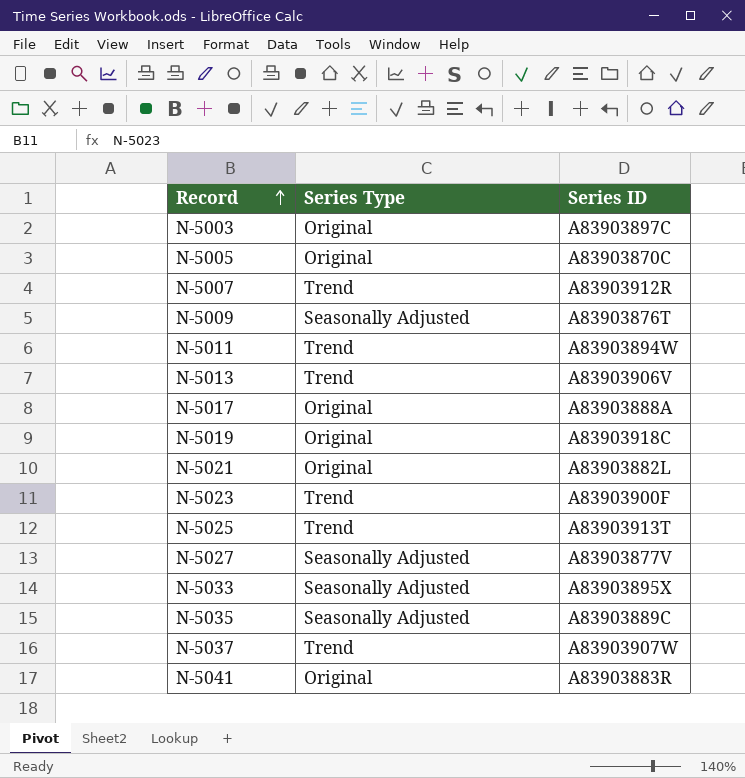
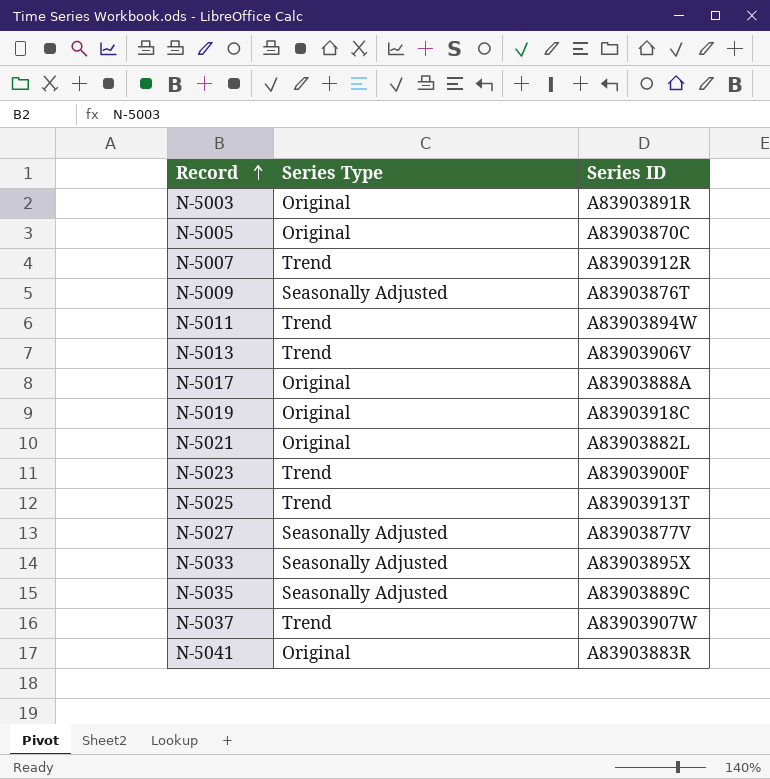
N-5003 | Series ID: A83903897C -> A83903891R

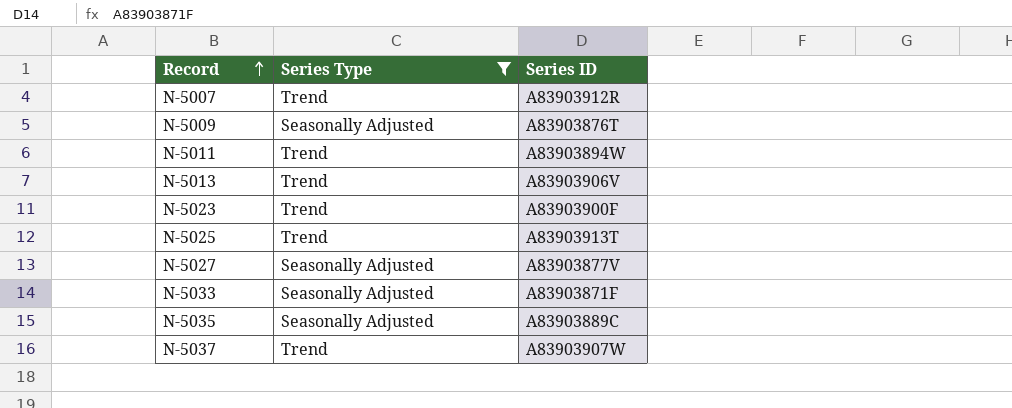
filter: none -> Series Type != Original
N-5033 | Series ID: A83903895X -> A83903871F

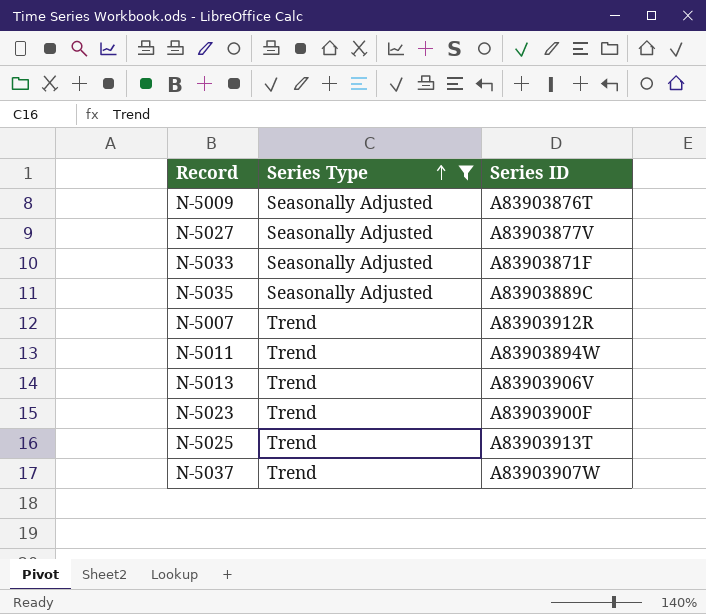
row order: Record ascending -> Series Type ascending

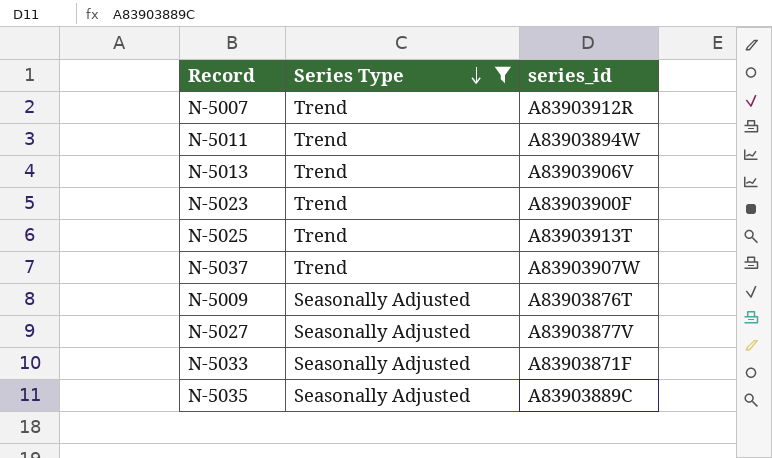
row order: Series Type ascending -> Series Type descending
column name: Series ID -> series_id

